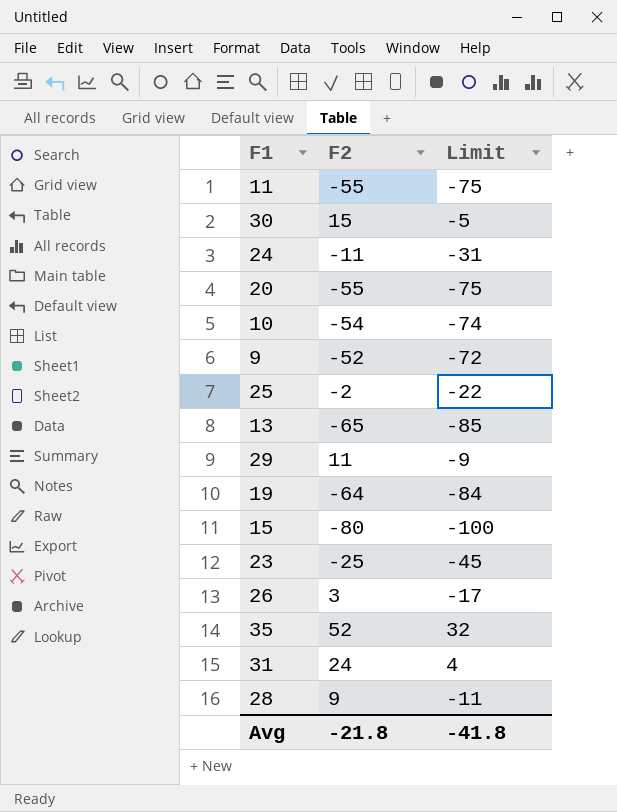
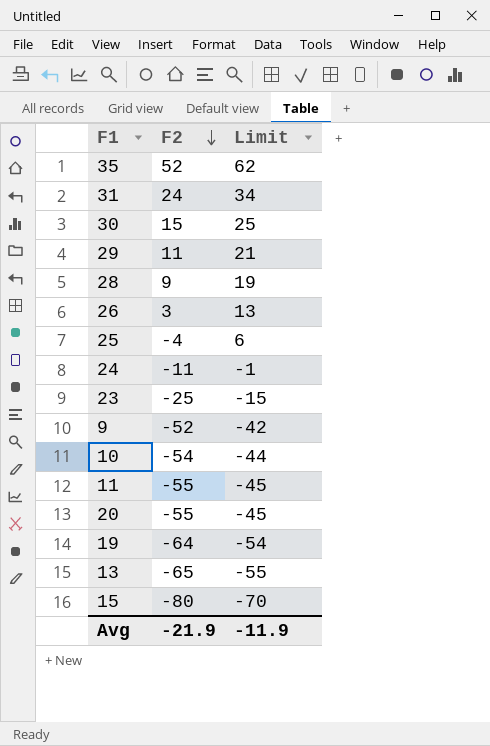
row order: none -> F2 descending
column Limit | formula: [F2] - 20 -> [F2] + 10
25 | F2: -2 -> -4
Avg | F2: -21.8 -> -21.9
Avg | Limit: -41.8 -> -11.9

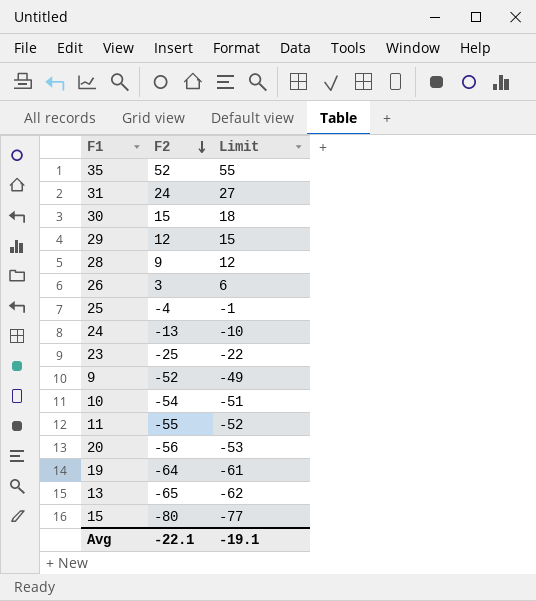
column Limit | formula: [F2] + 10 -> [F2] + 3
29 | F2: 11 -> 12
24 | F2: -11 -> -13
20 | F2: -55 -> -56
Avg | F2: -21.9 -> -22.1
Avg | Limit: -11.9 -> -19.1

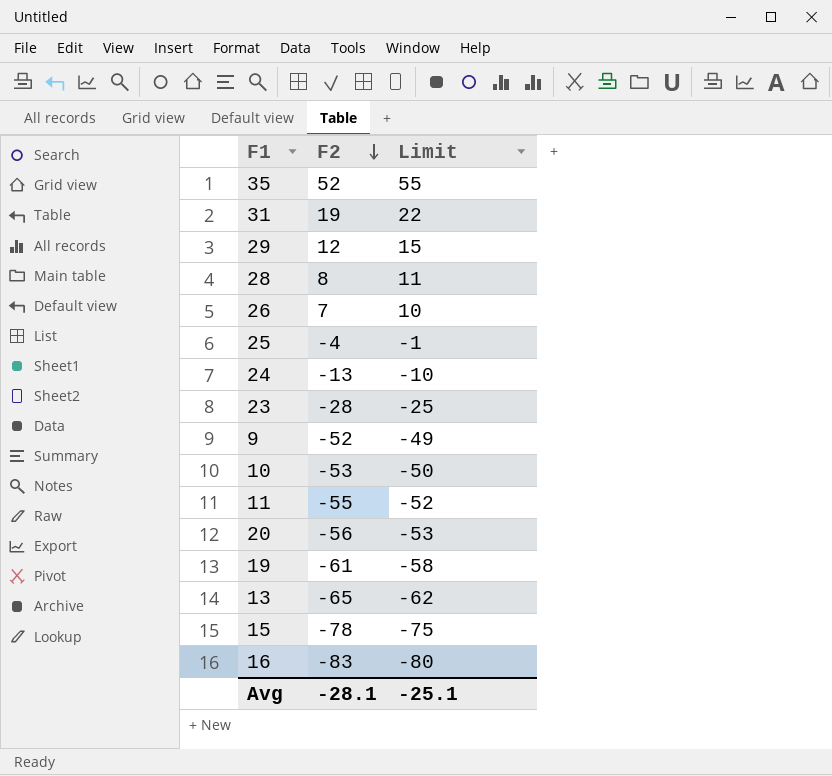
row 30: 15 | 18 -> none
31 | F2: 24 -> 19
31 | Limit: 27 -> 22
28 | F2: 9 -> 8
28 | Limit: 12 -> 11
26 | F2: 3 -> 7
26 | Limit: 6 -> 10
23 | F2: -25 -> -28
23 | Limit: -22 -> -25
10 | F2: -54 -> -53
10 | Limit: -51 -> -50
19 | F2: -64 -> -61
19 | Limit: -61 -> -58
15 | F2: -80 -> -78
15 | Limit: -77 -> -75
row 16: none -> -83 | -80
Avg | F2: -22.1 -> -28.1
Avg | Limit: -19.1 -> -25.1

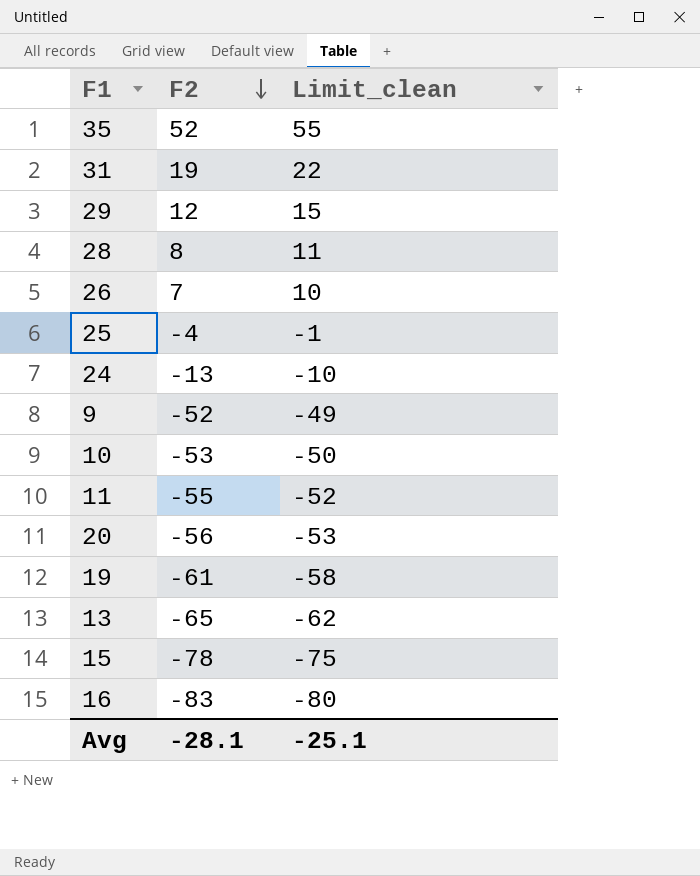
column name: Limit -> Limit_clean
row 23: -28 | -25 -> none

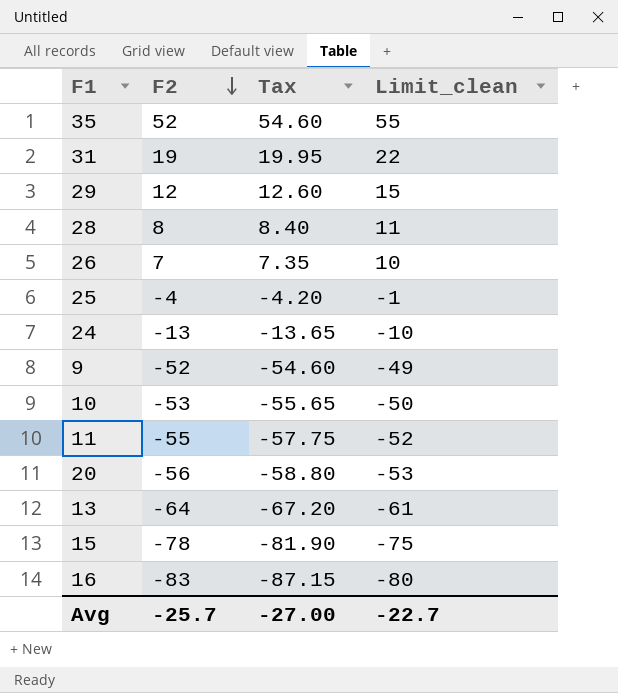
column Tax | formula: none -> [F2] * 1.05
row 19: -61 | -58 -> none
13 | F2: -65 -> -64
13 | Limit_clean: -62 -> -61
Avg | F2: -28.1 -> -25.7
Avg | Limit_clean: -25.1 -> -22.7

